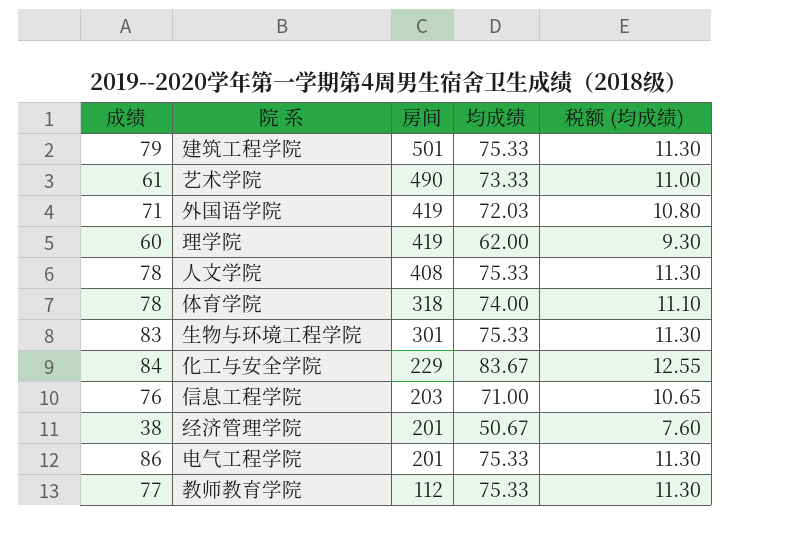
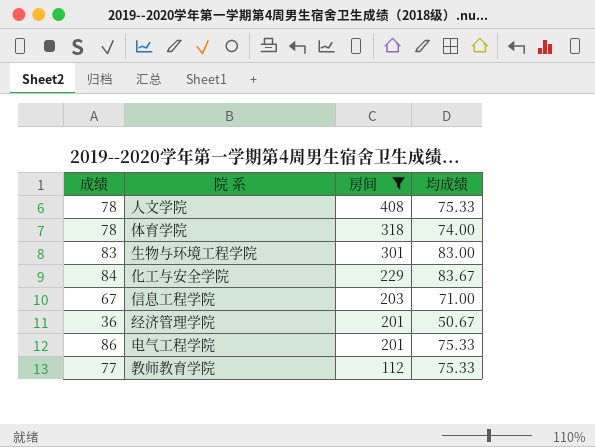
filter: none -> 房间 <= 408
column 税额 (均成绩) | formula: [均成绩] * 0.15 -> none
生物与环境工程学院 | 均成绩: 75.33 -> 83.00
信息工程学院 | 成绩: 76 -> 67
经济管理学院 | 成绩: 38 -> 36

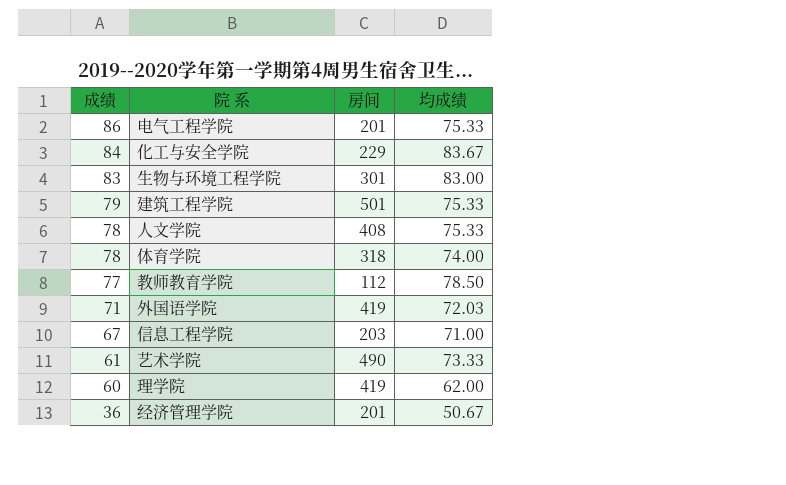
filter: 房间 <= 408 -> none
row order: 房间 descending -> 成绩 descending
教师教育学院 | 均成绩: 75.33 -> 78.50

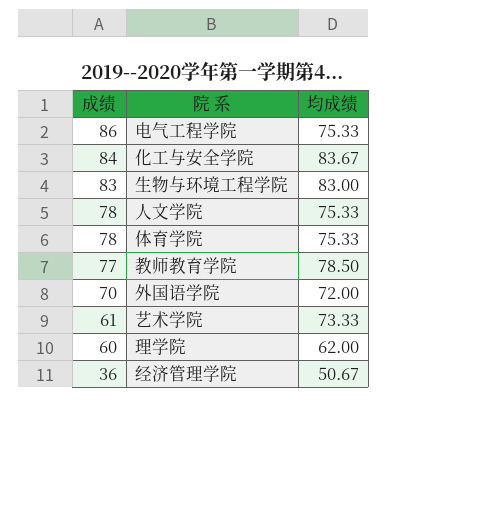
column 房间 | position: 3 -> none
row 建筑工程学院: 79 | 501 | 75.33 -> none
row 信息工程学院: 67 | 203 | 71.00 -> none
体育学院 | 均成绩: 74.00 -> 75.33
外国语学院 | 成绩: 71 -> 70
外国语学院 | 均成绩: 72.03 -> 72.00

